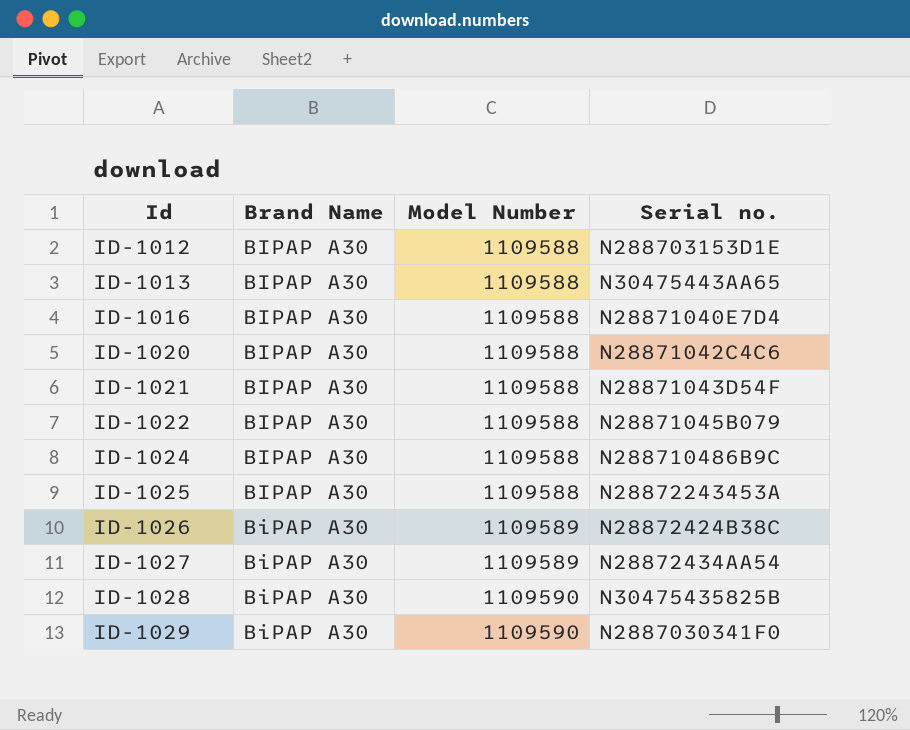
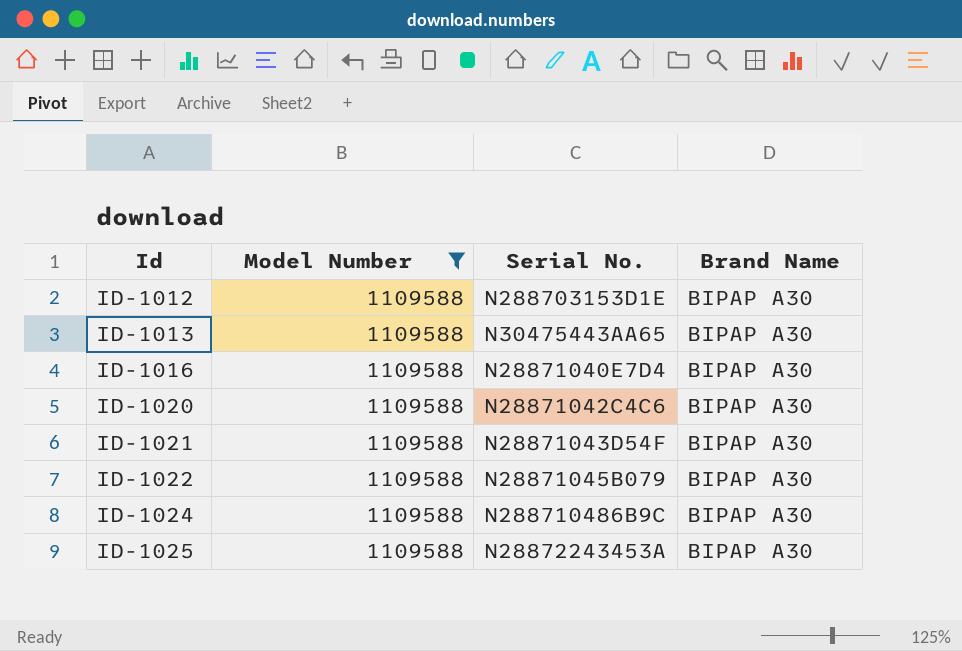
filter: none -> Model Number = 1109588
column name: Serial no. -> Serial No.
column Brand Name | position: 2 -> 4

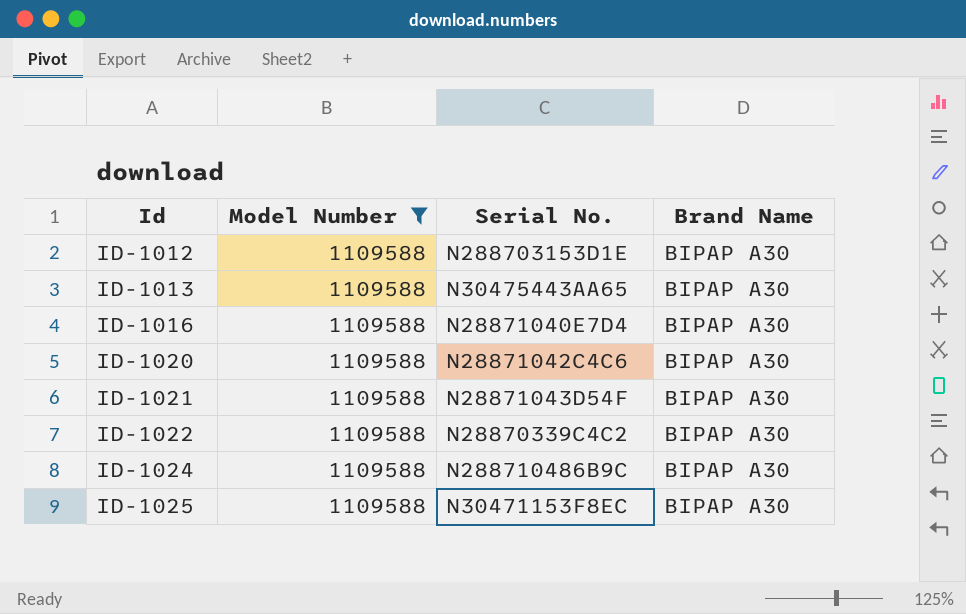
ID-1022 | Serial No.: N28871045B079 -> N28870339C4C2
ID-1025 | Serial No.: N28872243453A -> N30471153F8EC

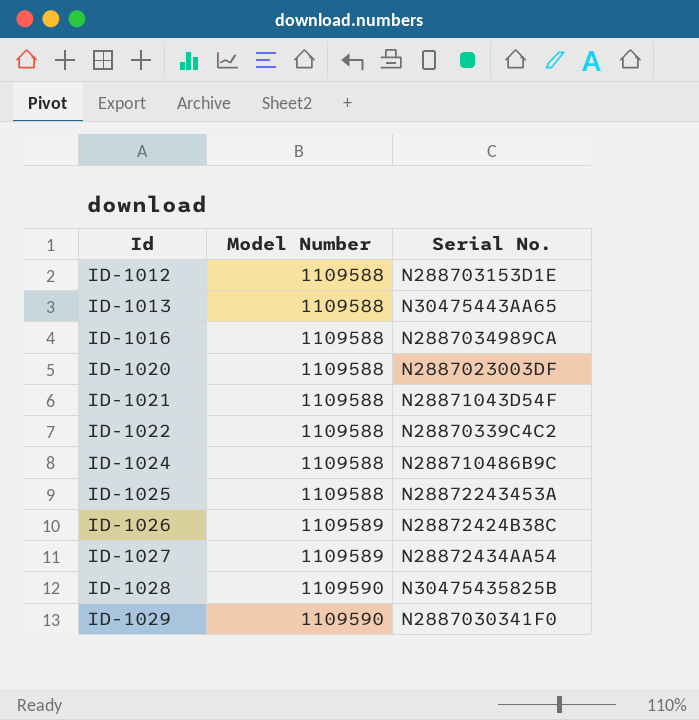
filter: Model Number = 1109588 -> none
column Brand Name | position: 4 -> none
ID-1016 | Serial No.: N28871040E7D4 -> N2887034989CA
ID-1020 | Serial No.: N28871042C4C6 -> N2887023003DF
ID-1025 | Serial No.: N30471153F8EC -> N28872243453A

